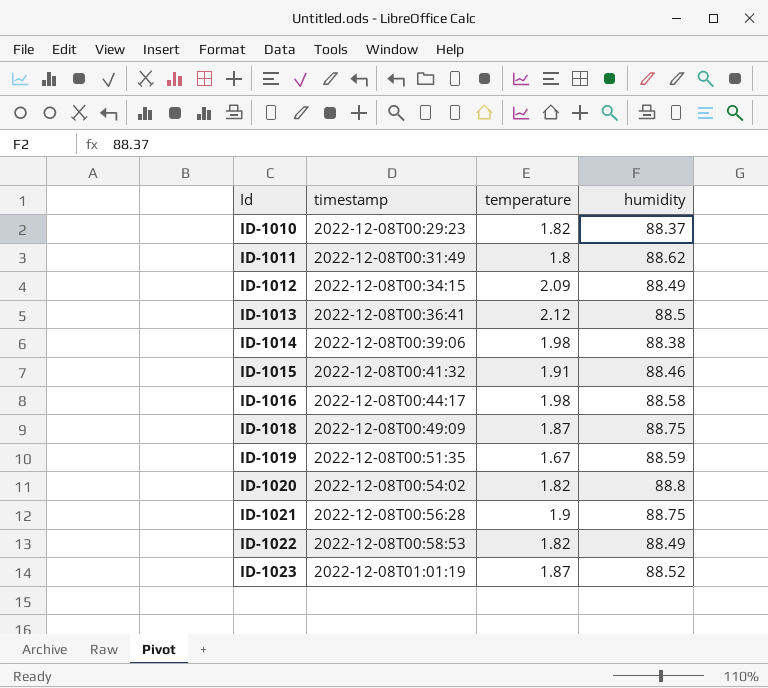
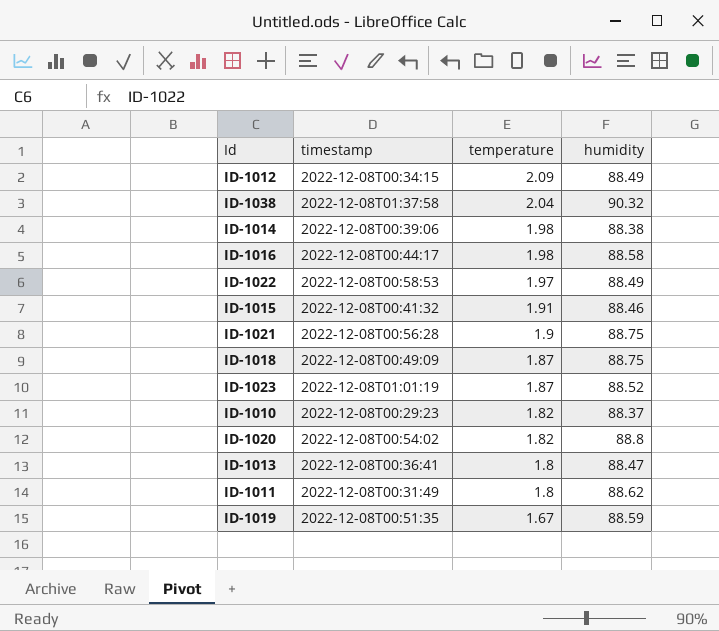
row order: Id ascending -> temperature descending
row ID-1038: none -> 2022-12-08T01:37:58 | 2.04 | 90.32
ID-1022 | temperature: 1.82 -> 1.97
ID-1013 | temperature: 2.12 -> 1.8
ID-1013 | humidity: 88.5 -> 88.47

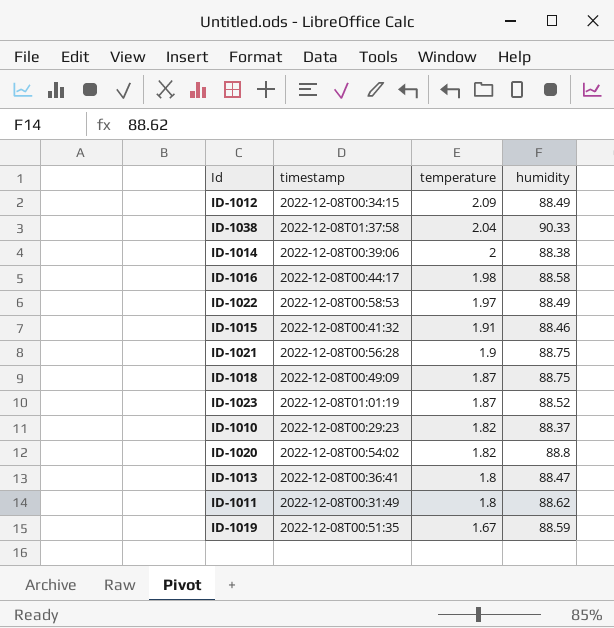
ID-1038 | humidity: 90.32 -> 90.33
ID-1014 | temperature: 1.98 -> 2

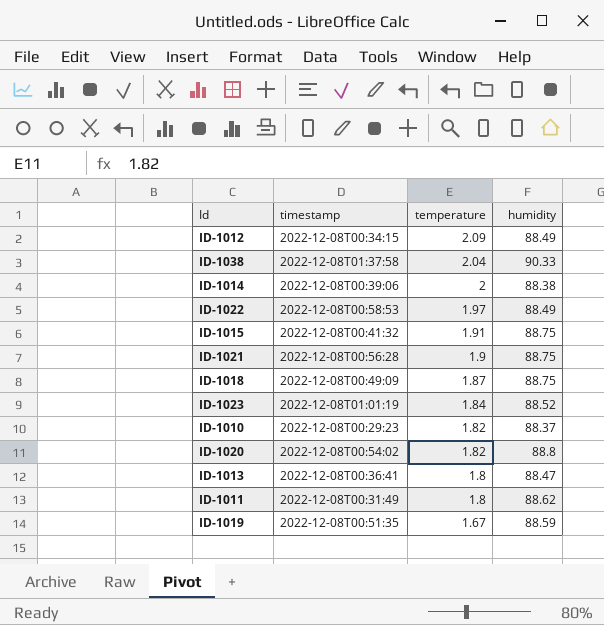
row ID-1016: 2022-12-08T00:44:17 | 1.98 | 88.58 -> none
ID-1015 | humidity: 88.46 -> 88.75
ID-1023 | temperature: 1.87 -> 1.84

